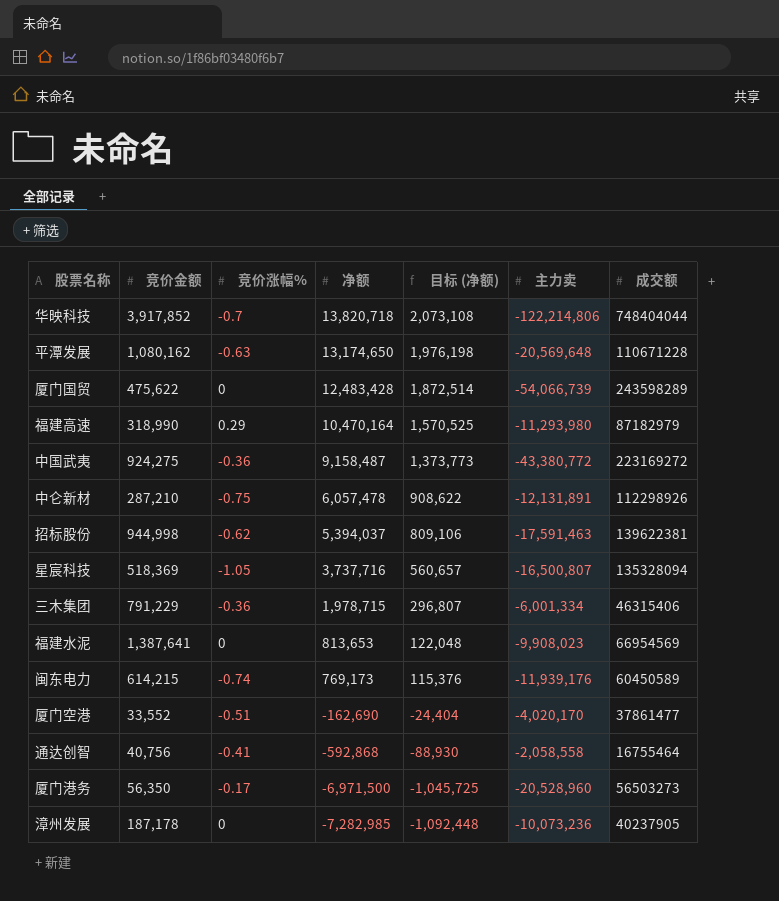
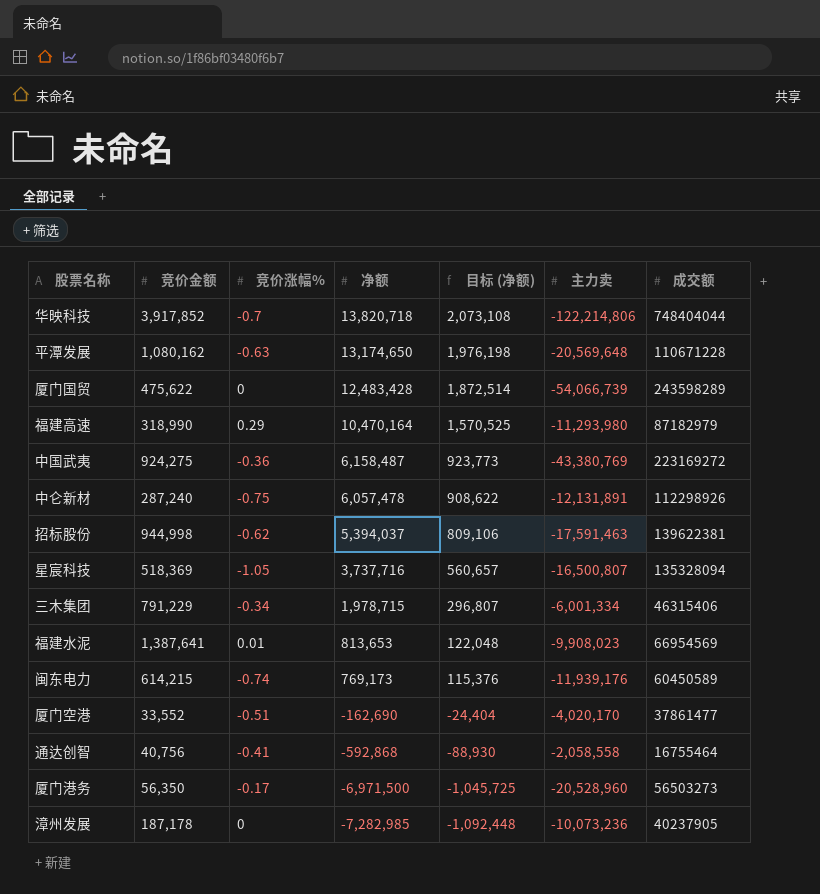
中国武夷 | 净额: 9,158,487 -> 6,158,487
中国武夷 | 目标 (净额): 1,373,773 -> 923,773
中国武夷 | 主力卖: -43,380,772 -> -43,380,769
中仑新材 | 竞价金额: 287,210 -> 287,240
三木集团 | 竞价涨幅%: -0.36 -> -0.34
福建水泥 | 竞价涨幅%: 0 -> 0.01

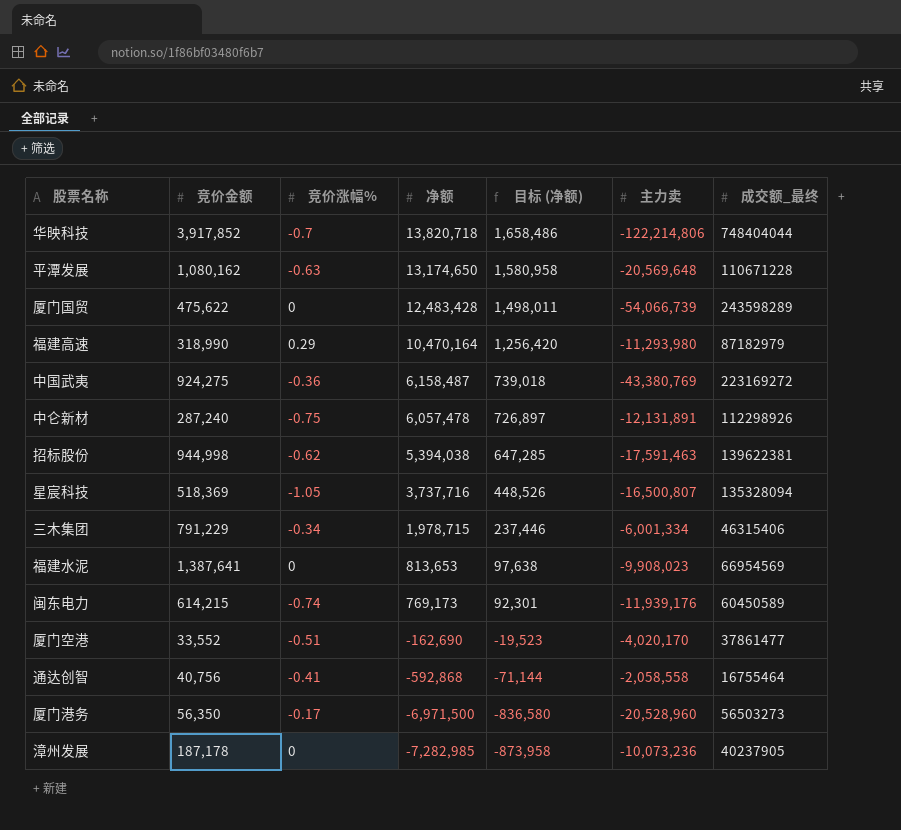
column 目标 (净额) | formula: [净额] * 0.15 -> [净额] * 0.12
column name: 成交额 -> 成交额_最终
招标股份 | 净额: 5,394,037 -> 5,394,038
福建水泥 | 竞价涨幅%: 0.01 -> 0

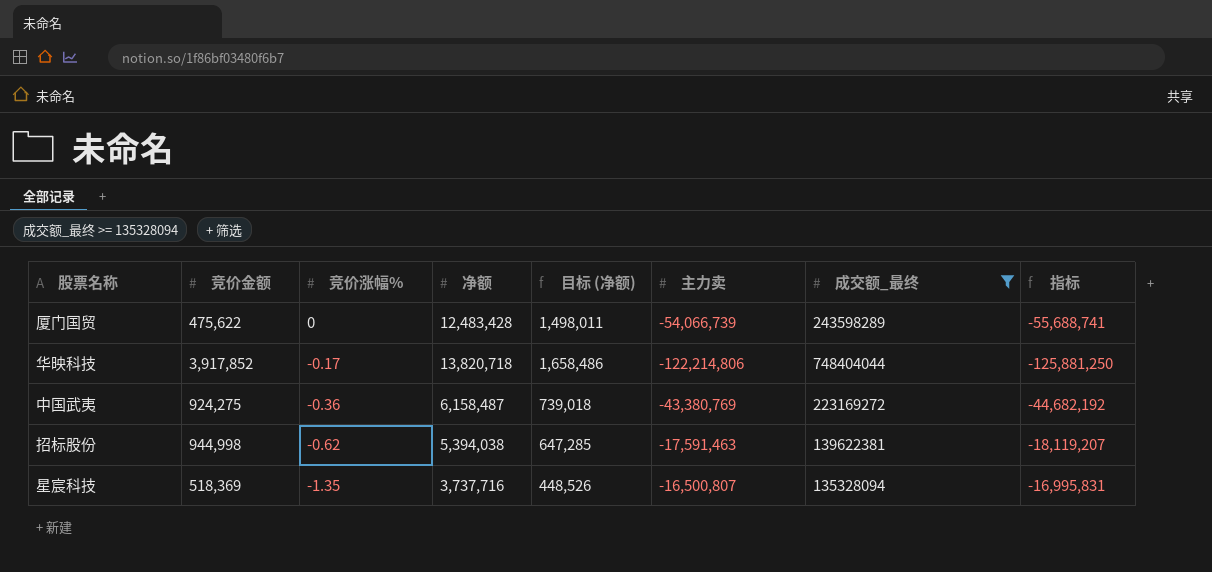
filter: none -> 成交额_最终 >= 135328094
row order: 净额 descending -> 竞价涨幅% descending
column 指标 | formula: none -> [主力卖] * 1.03
华映科技 | 竞价涨幅%: -0.7 -> -0.17
星宸科技 | 竞价涨幅%: -1.05 -> -1.35

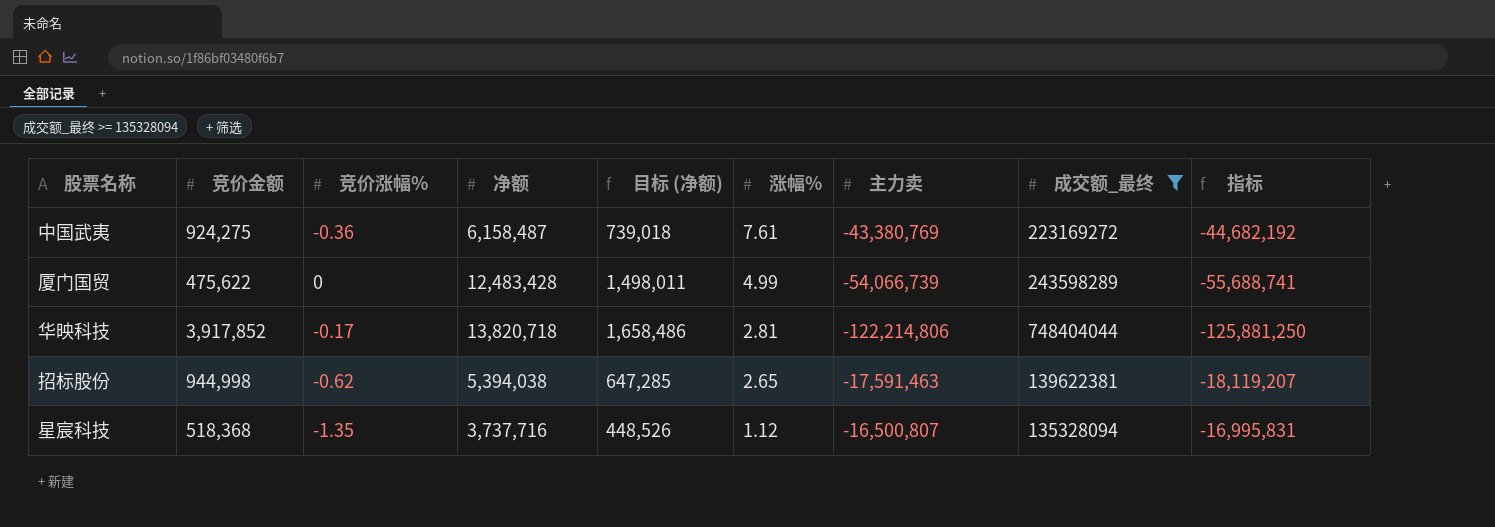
row order: 竞价涨幅% descending -> 涨幅% descending
column 涨幅% | position: none -> 6
星宸科技 | 竞价金额: 518,369 -> 518,368

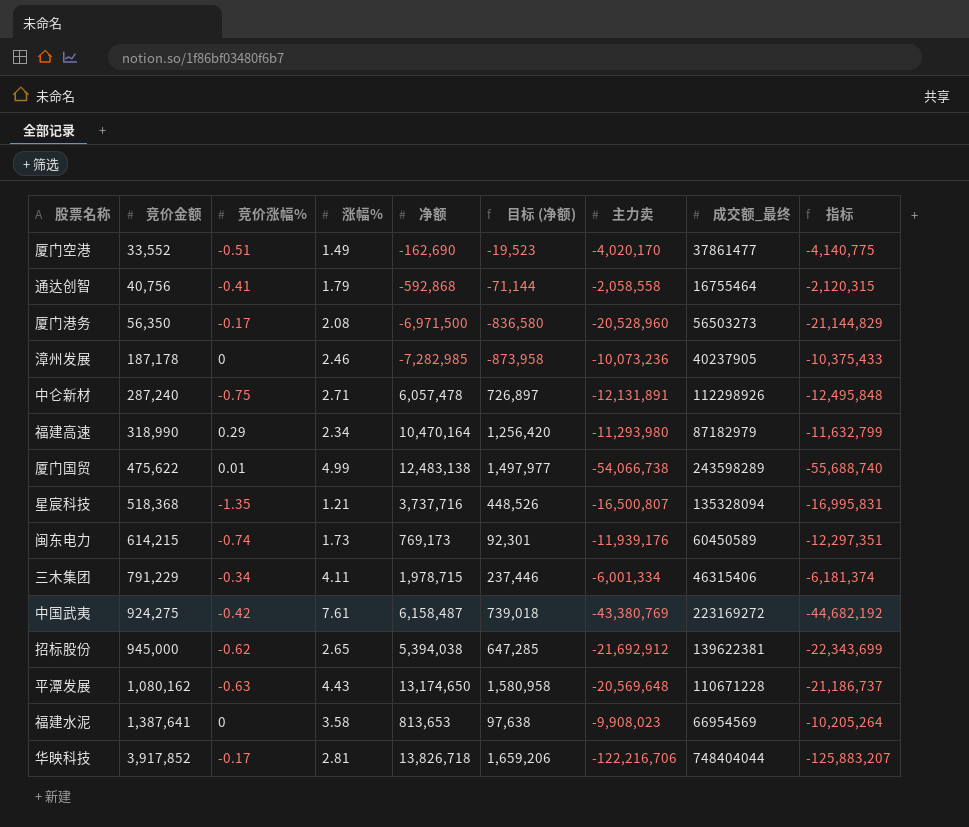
filter: 成交额_最终 >= 135328094 -> none
row order: 涨幅% descending -> 竞价金额 ascending
column 涨幅% | position: 6 -> 4
厦门国贸 | 竞价涨幅%: 0 -> 0.01
厦门国贸 | 净额: 12,483,428 -> 12,483,138
厦门国贸 | 目标 (净额): 1,498,011 -> 1,497,977
厦门国贸 | 主力卖: -54,066,739 -> -54,066,738
厦门国贸 | 指标: -55,688,741 -> -55,688,740
星宸科技 | 涨幅%: 1.12 -> 1.21
中国武夷 | 竞价涨幅%: -0.36 -> -0.42
招标股份 | 竞价金额: 944,998 -> 945,000
招标股份 | 主力卖: -17,591,463 -> -21,692,912
招标股份 | 指标: -18,119,207 -> -22,343,699
华映科技 | 净额: 13,820,718 -> 13,826,718
华映科技 | 目标 (净额): 1,658,486 -> 1,659,206
华映科技 | 主力卖: -122,214,806 -> -122,216,706
华映科技 | 指标: -125,881,250 -> -125,883,207

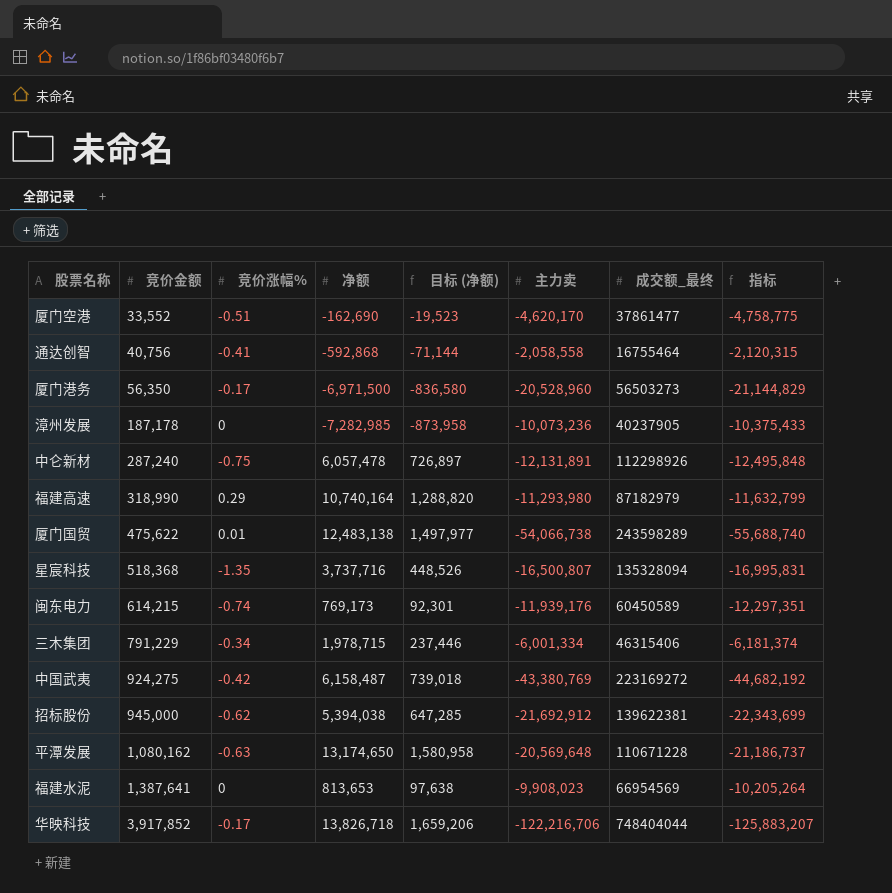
column 涨幅% | position: 4 -> none
厦门空港 | 主力卖: -4,020,170 -> -4,620,170
厦门空港 | 指标: -4,140,775 -> -4,758,775
福建高速 | 净额: 10,470,164 -> 10,740,164
福建高速 | 目标 (净额): 1,256,420 -> 1,288,820

